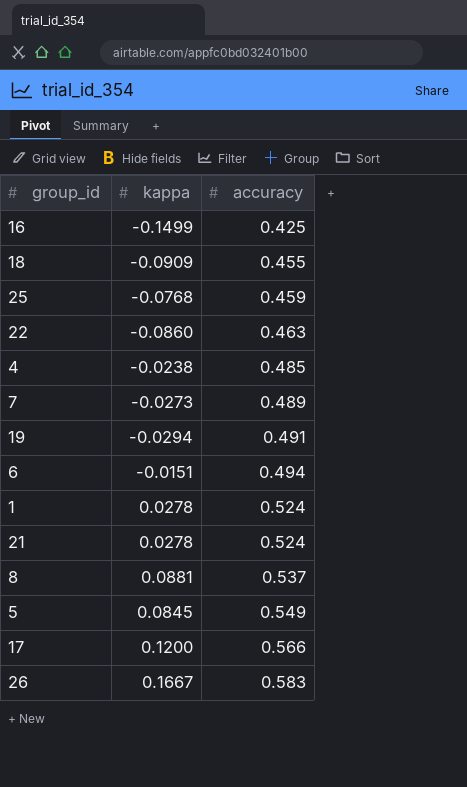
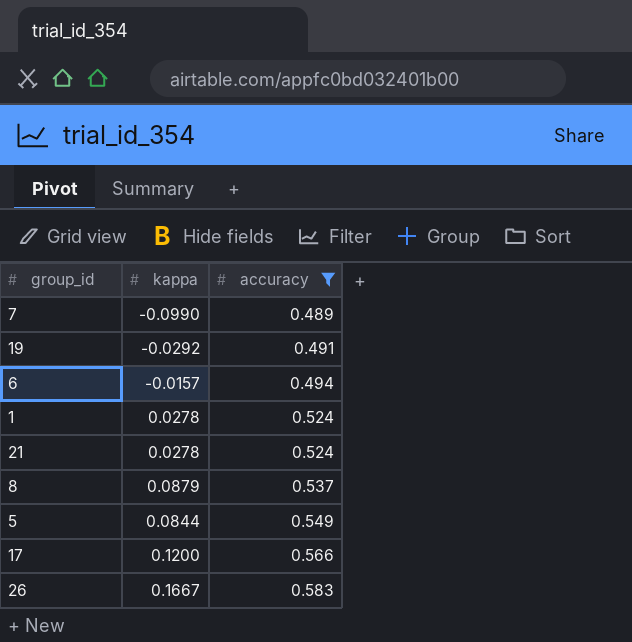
filter: none -> accuracy >= 0.489
7 | kappa: -0.0273 -> -0.0990
19 | kappa: -0.0294 -> -0.0292
6 | kappa: -0.0151 -> -0.0157
8 | kappa: 0.0881 -> 0.0879
5 | kappa: 0.0845 -> 0.0844

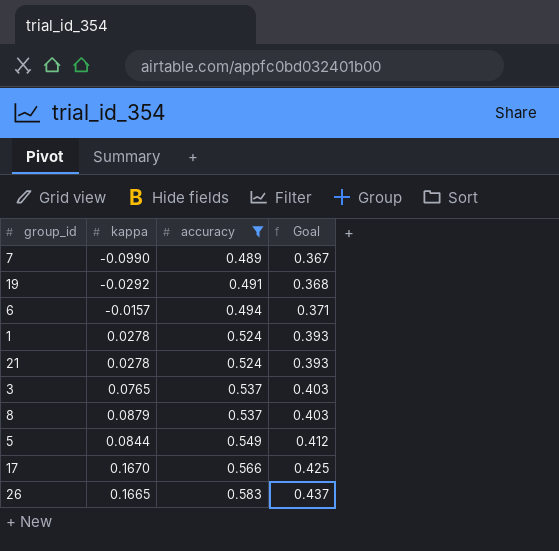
column Goal | formula: none -> [accuracy] * 0.75
row 3: none -> 0.0765 | 0.537 | 0.403
17 | kappa: 0.1200 -> 0.1670
26 | kappa: 0.1667 -> 0.1665

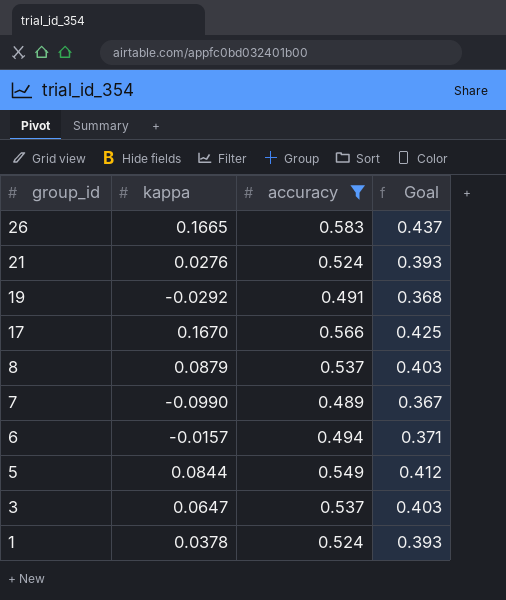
row order: accuracy ascending -> group_id descending
21 | kappa: 0.0278 -> 0.0276
3 | kappa: 0.0765 -> 0.0647
1 | kappa: 0.0278 -> 0.0378

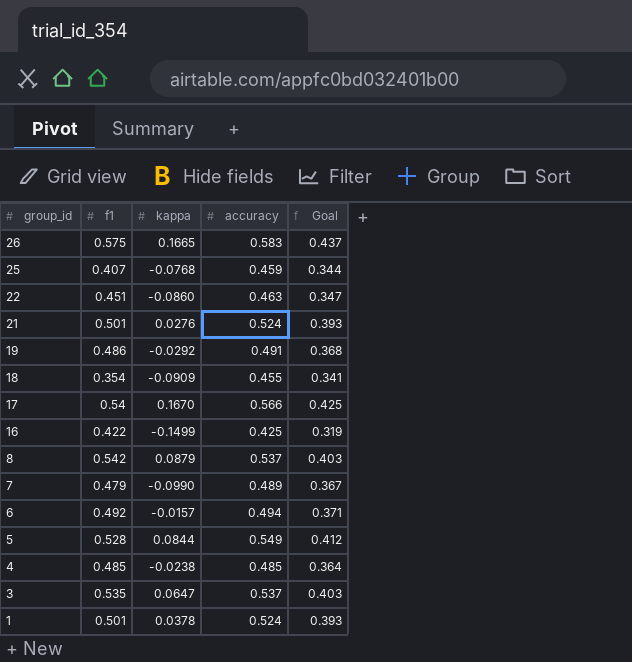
filter: accuracy >= 0.489 -> none
column f1 | position: none -> 2

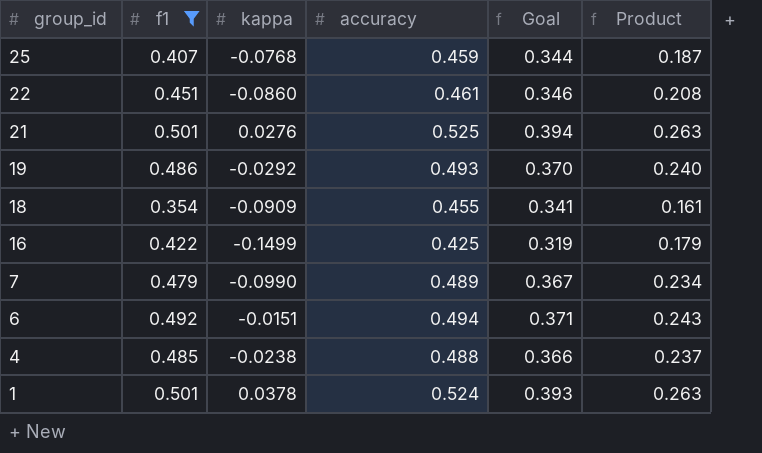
filter: none -> f1 <= 0.501
column Product | formula: none -> [f1] * [accuracy]
22 | accuracy: 0.463 -> 0.461
22 | Goal: 0.347 -> 0.346
21 | accuracy: 0.524 -> 0.525
21 | Goal: 0.393 -> 0.394
19 | accuracy: 0.491 -> 0.493
19 | Goal: 0.368 -> 0.370
6 | kappa: -0.0157 -> -0.0151
4 | accuracy: 0.485 -> 0.488
4 | Goal: 0.364 -> 0.366

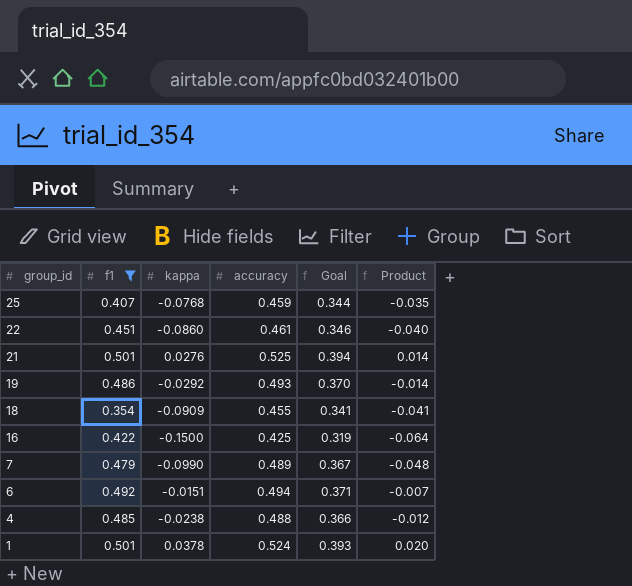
column Product | formula: [f1] * [accuracy] -> [kappa] * [accuracy]
16 | kappa: -0.1499 -> -0.1500

